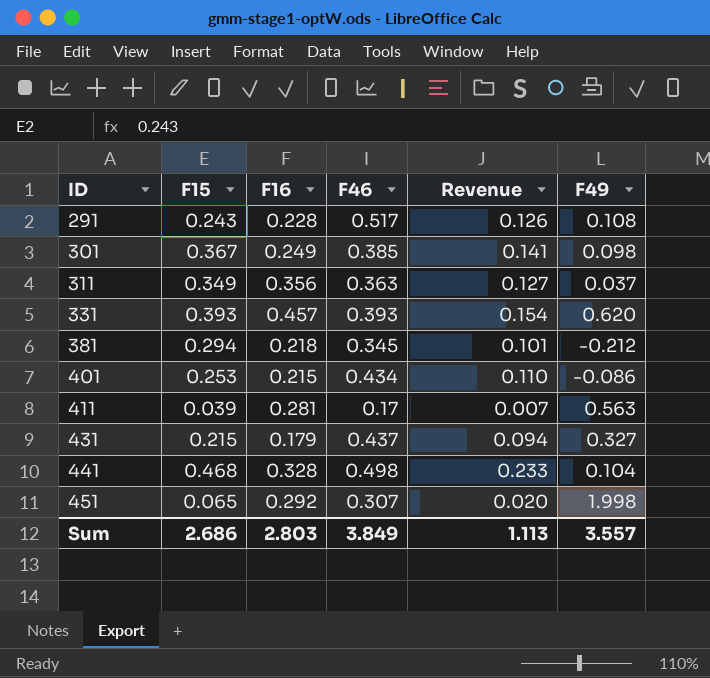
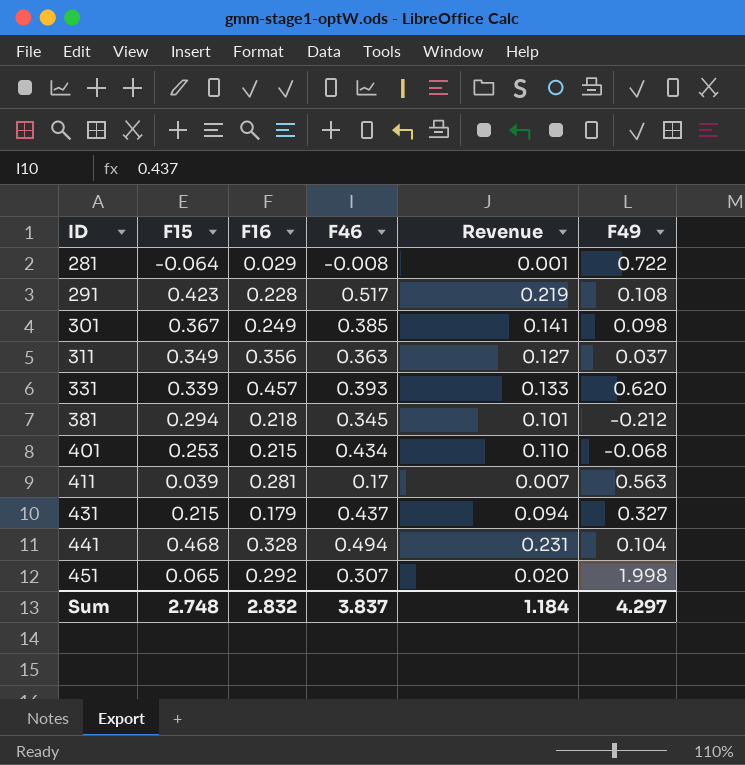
row 281: none -> -0.064 | 0.029 | -0.008 | 0.001 | 0.722
291 | F15: 0.243 -> 0.423
291 | Revenue: 0.126 -> 0.219
331 | F15: 0.393 -> 0.339
331 | Revenue: 0.154 -> 0.133
401 | F49: -0.086 -> -0.068
441 | F46: 0.498 -> 0.494
441 | Revenue: 0.233 -> 0.231
Sum | F15: 2.686 -> 2.748
Sum | F16: 2.803 -> 2.832
Sum | F46: 3.849 -> 3.837
Sum | Revenue: 1.113 -> 1.184
Sum | F49: 3.557 -> 4.297

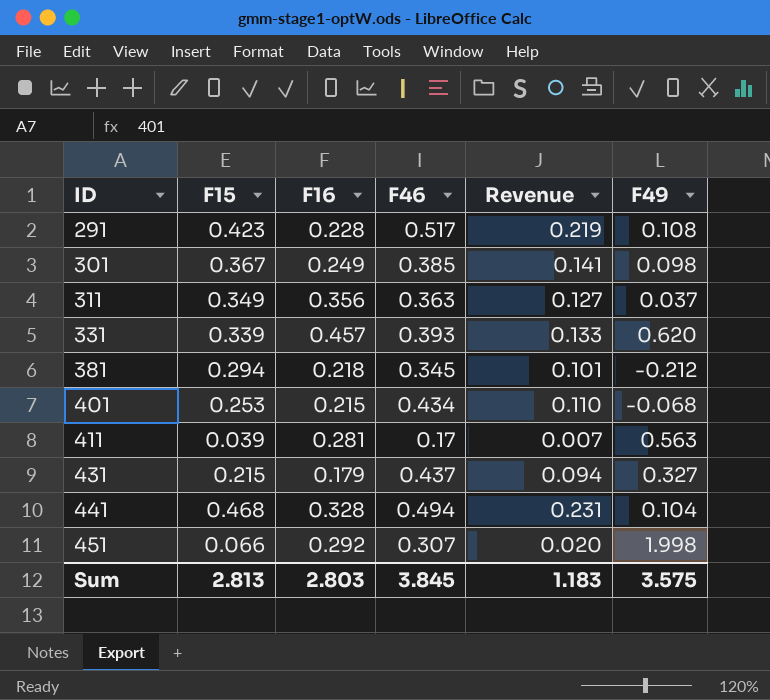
row 281: -0.064 | 0.029 | -0.008 | 0.001 | 0.722 -> none
451 | F15: 0.065 -> 0.066
Sum | F15: 2.748 -> 2.813
Sum | F16: 2.832 -> 2.803
Sum | F46: 3.837 -> 3.845
Sum | Revenue: 1.184 -> 1.183
Sum | F49: 4.297 -> 3.575

